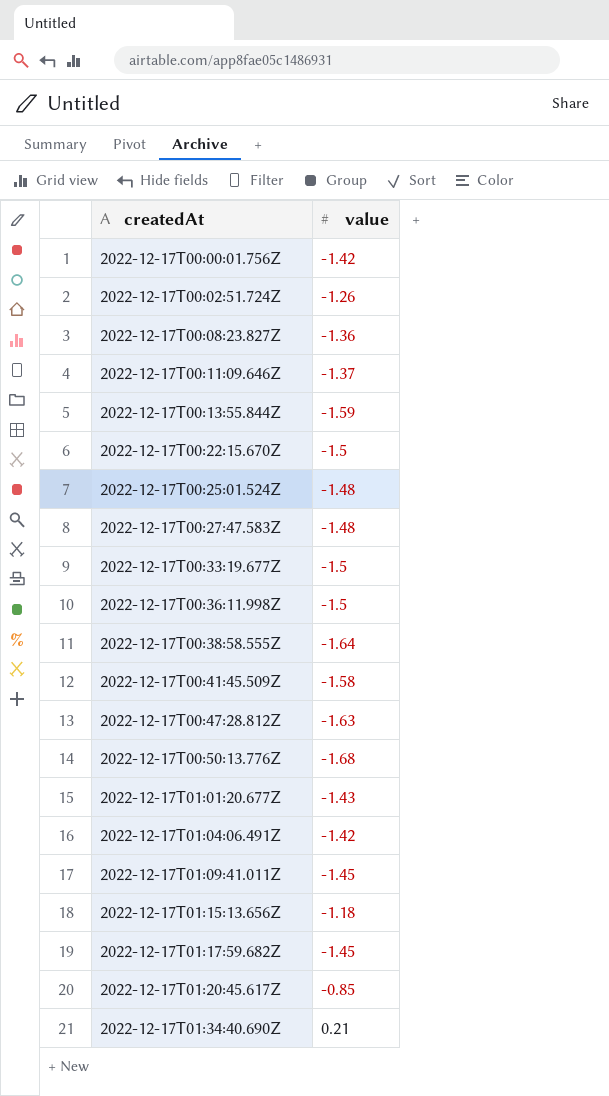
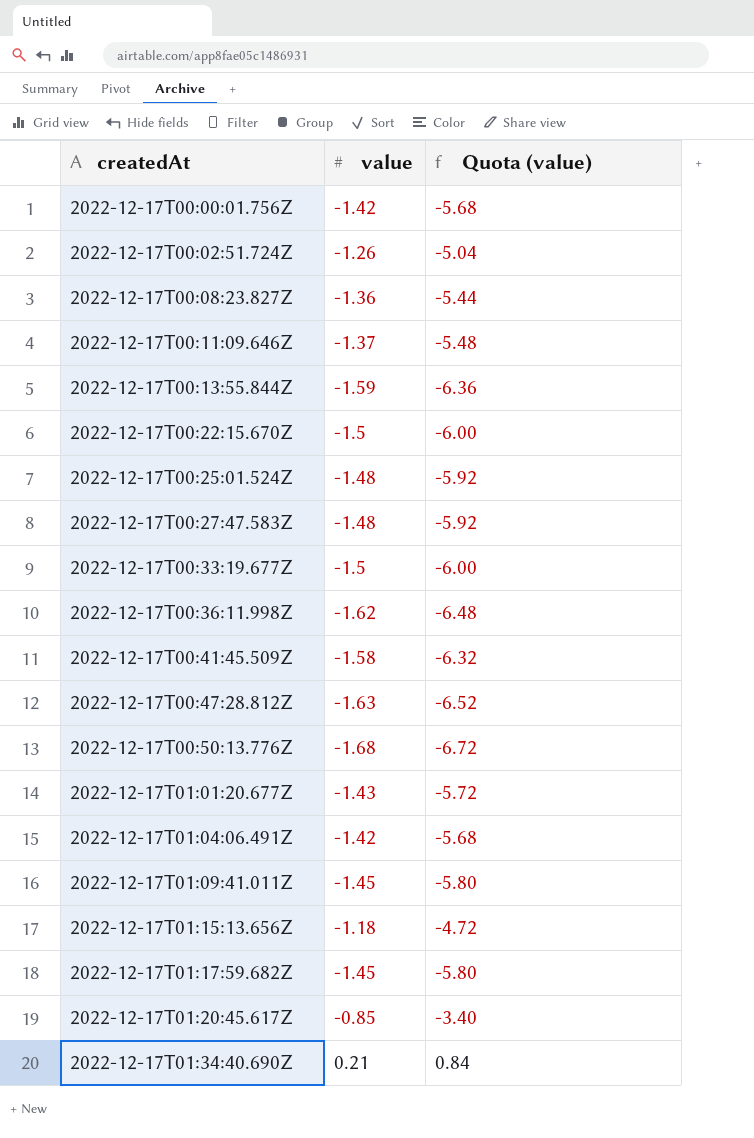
column Quota (value) | formula: none -> [value] * 4
row 2022-12-17T00:38:58.555Z: -1.64 -> none
2022-12-17T00:36:11.998Z | value: -1.5 -> -1.62

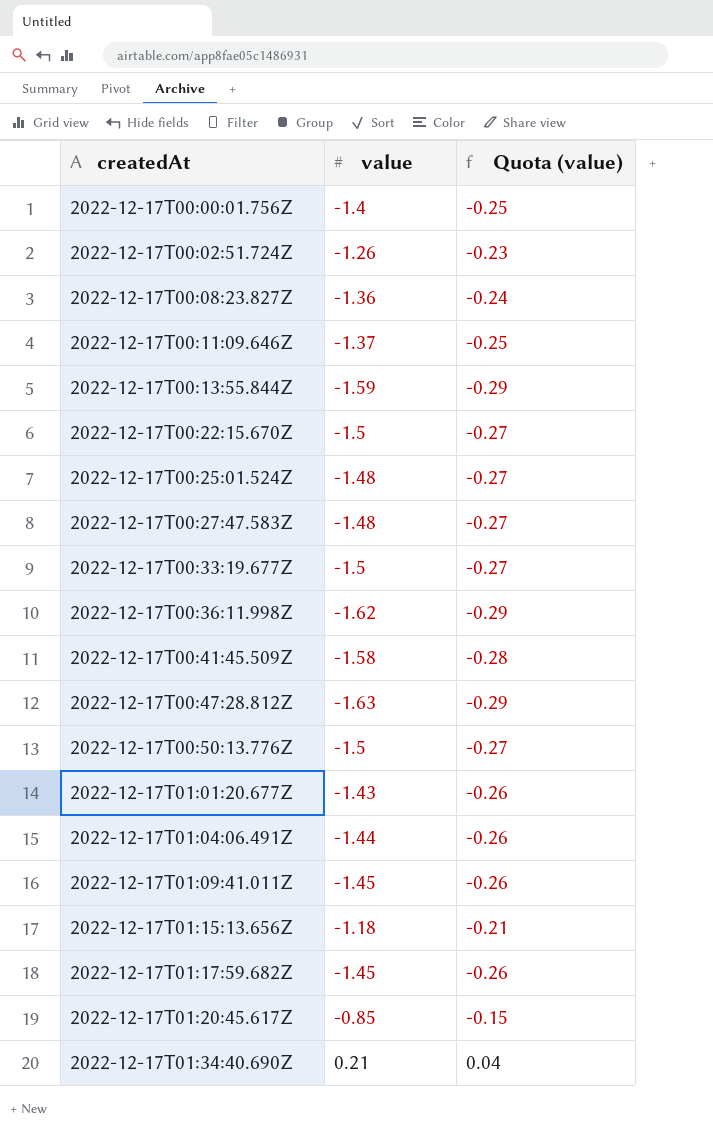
column Quota (value) | formula: [value] * 4 -> [value] * 0.18
2022-12-17T00:00:01.756Z | value: -1.42 -> -1.4
2022-12-17T00:50:13.776Z | value: -1.68 -> -1.5
2022-12-17T01:04:06.491Z | value: -1.42 -> -1.44

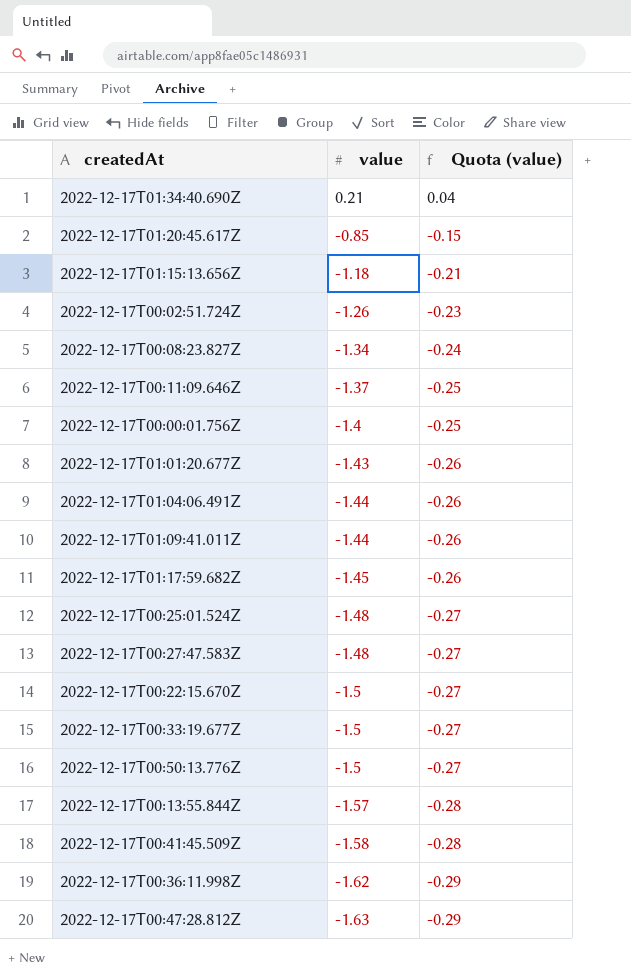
row order: createdAt ascending -> value descending
2022-12-17T00:08:23.827Z | value: -1.36 -> -1.34
2022-12-17T01:09:41.011Z | value: -1.45 -> -1.44
2022-12-17T00:13:55.844Z | value: -1.59 -> -1.57
2022-12-17T00:13:55.844Z | Quota (value): -0.29 -> -0.28

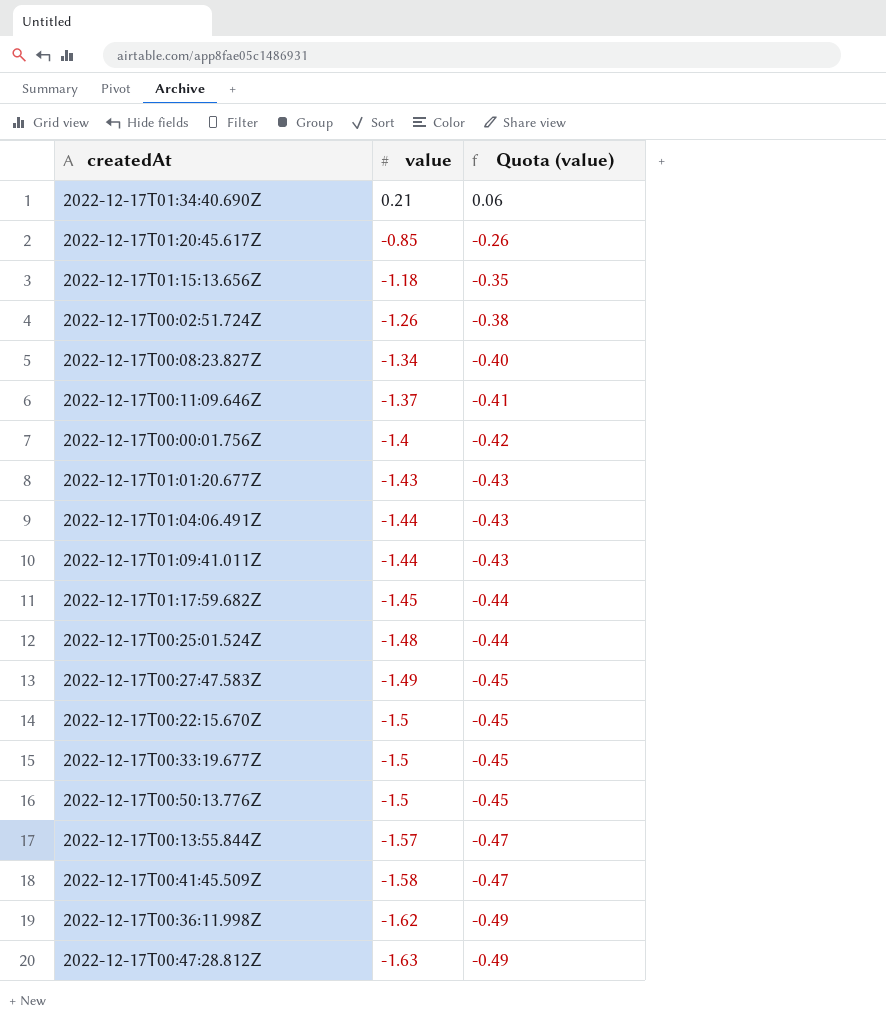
column Quota (value) | formula: [value] * 0.18 -> [value] * 0.3
2022-12-17T00:27:47.583Z | value: -1.48 -> -1.49

